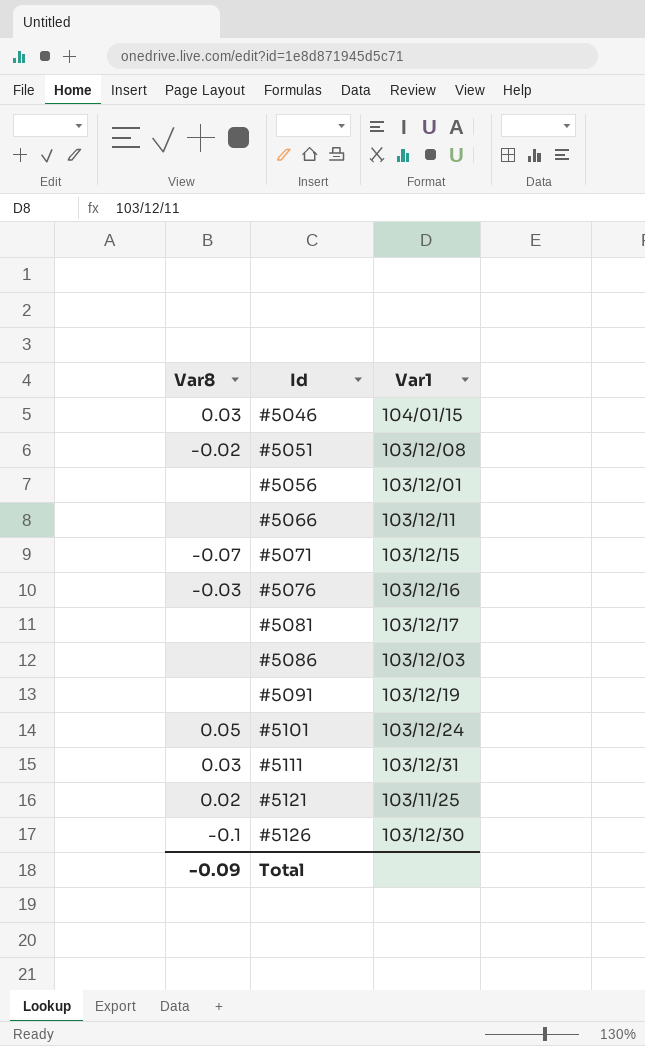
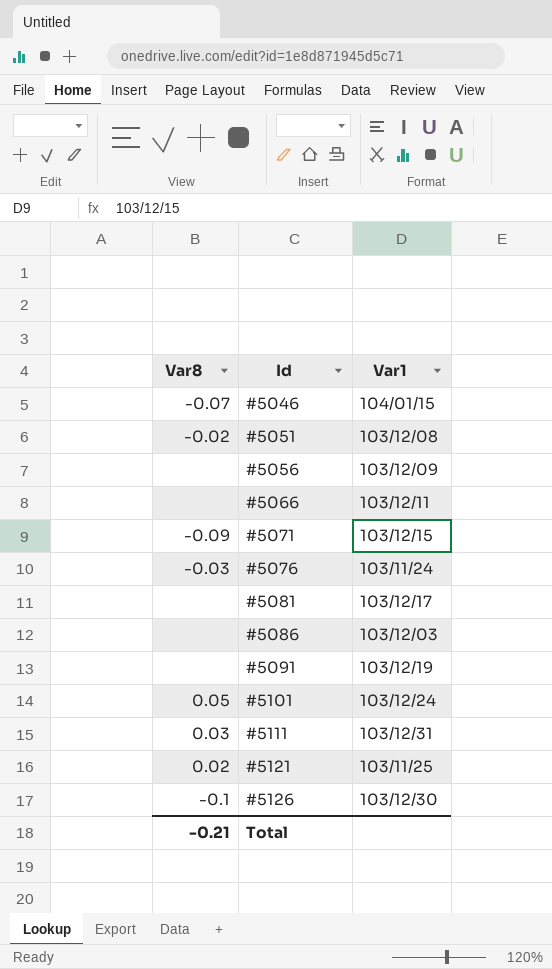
#5046 | Var8: 0.03 -> -0.07
#5056 | Var1: 103/12/01 -> 103/12/09
#5071 | Var8: -0.07 -> -0.09
#5076 | Var1: 103/12/16 -> 103/11/24
Total | Var8: -0.09 -> -0.21

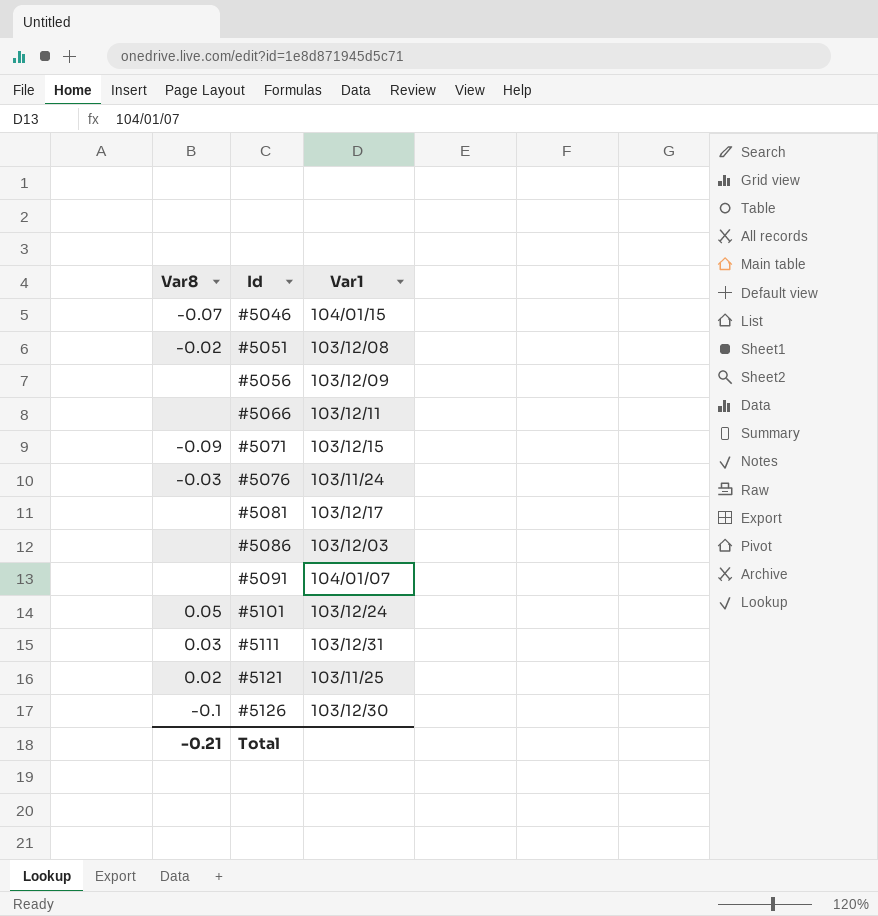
#5091 | Var1: 103/12/19 -> 104/01/07

